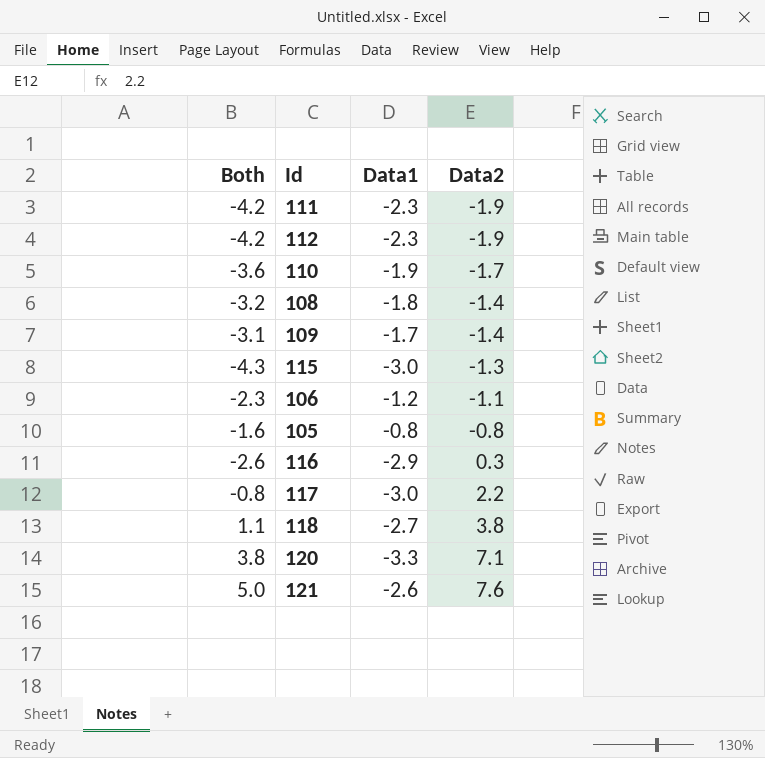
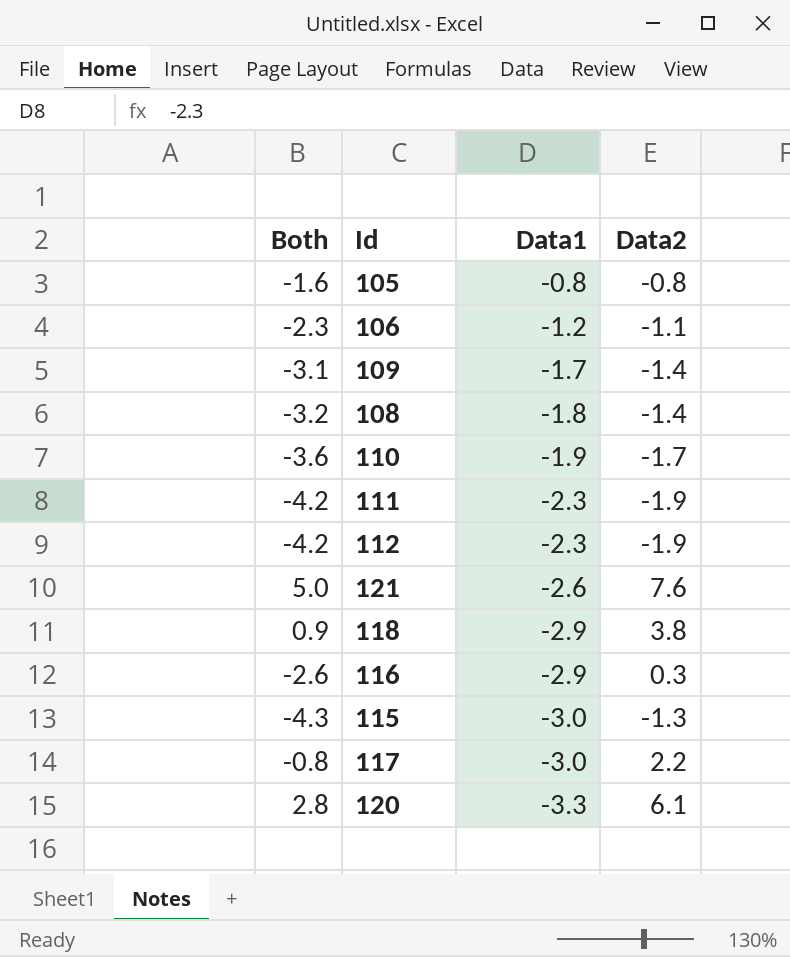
row order: Data2 ascending -> Data1 descending
118 | Both: 1.1 -> 0.9
118 | Data1: -2.7 -> -2.9
120 | Both: 3.8 -> 2.8
120 | Data2: 7.1 -> 6.1

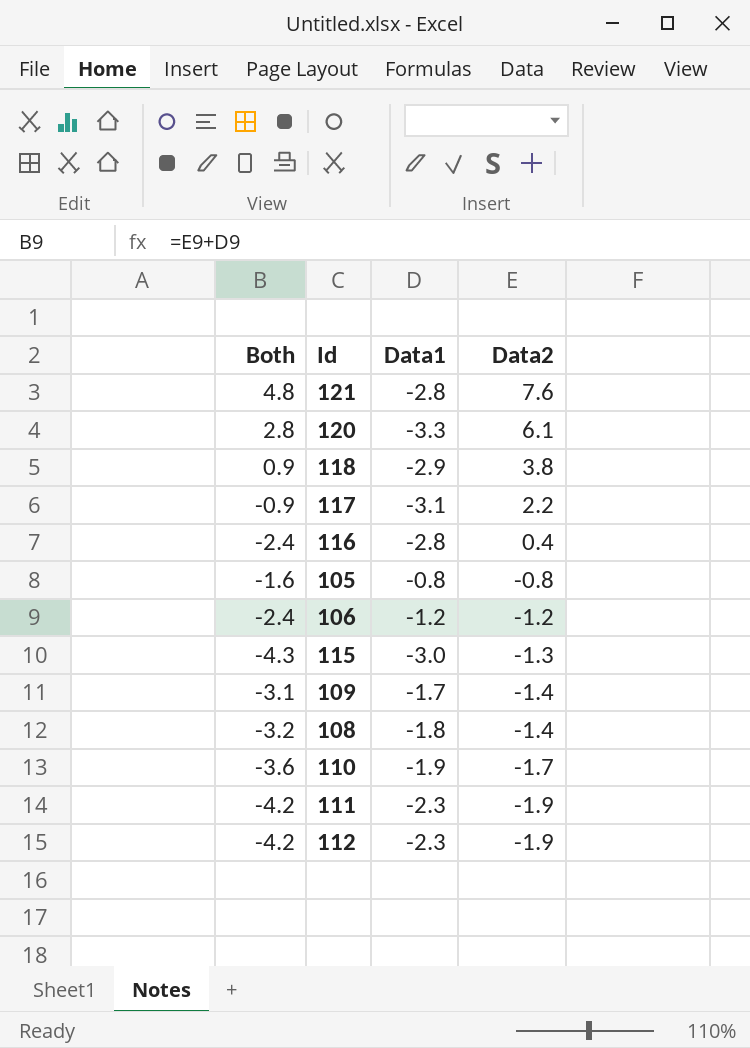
row order: Data1 descending -> Data2 descending
121 | Both: 5.0 -> 4.8
121 | Data1: -2.6 -> -2.8
117 | Both: -0.8 -> -0.9
117 | Data1: -3.0 -> -3.1
116 | Both: -2.6 -> -2.4
116 | Data1: -2.9 -> -2.8
116 | Data2: 0.3 -> 0.4
106 | Both: -2.3 -> -2.4
106 | Data2: -1.1 -> -1.2

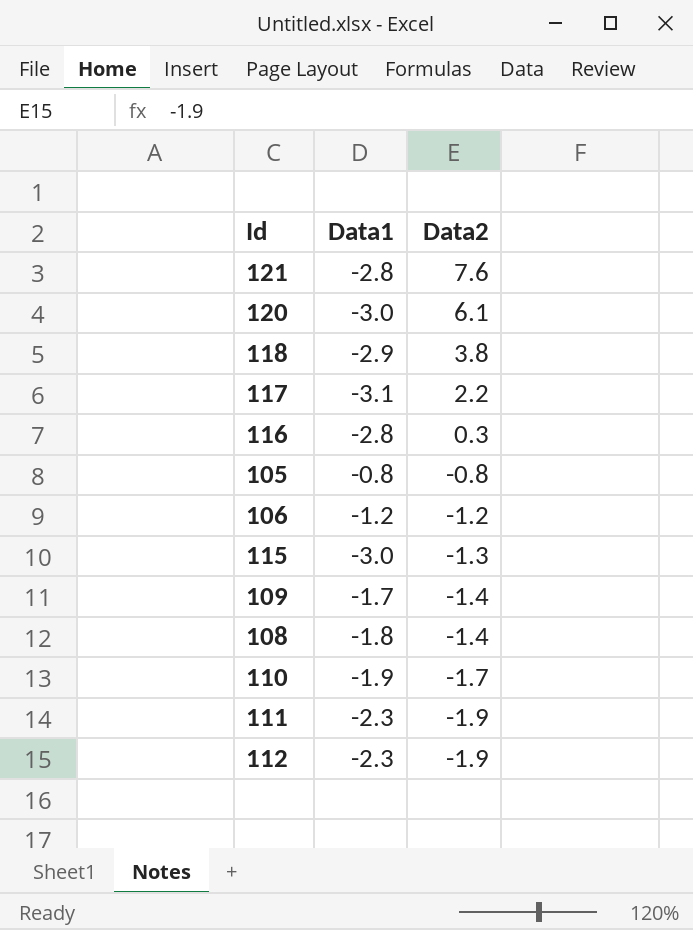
column Both | formula: [Data1] + [Data2] -> none
120 | Data1: -3.3 -> -3.0
116 | Data2: 0.4 -> 0.3

